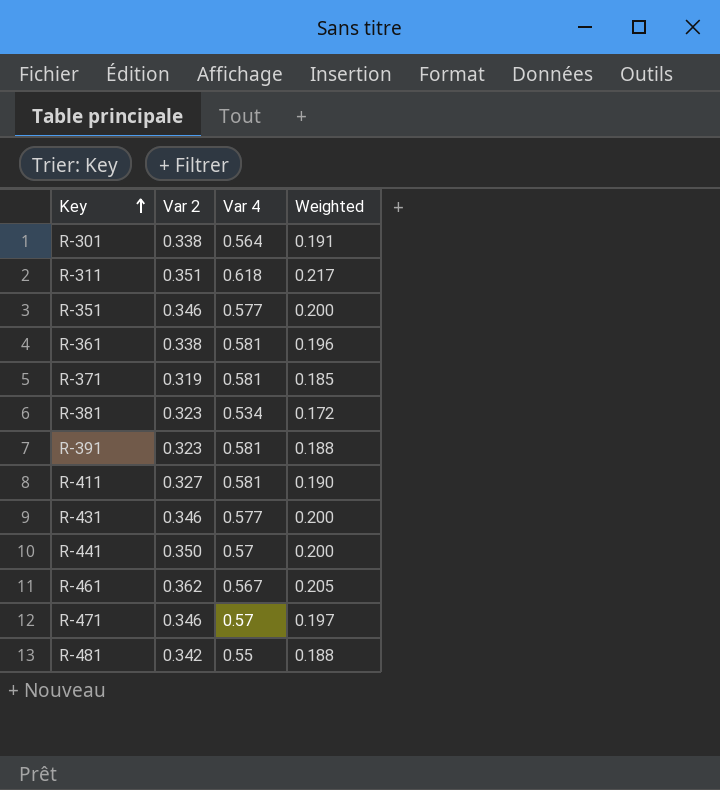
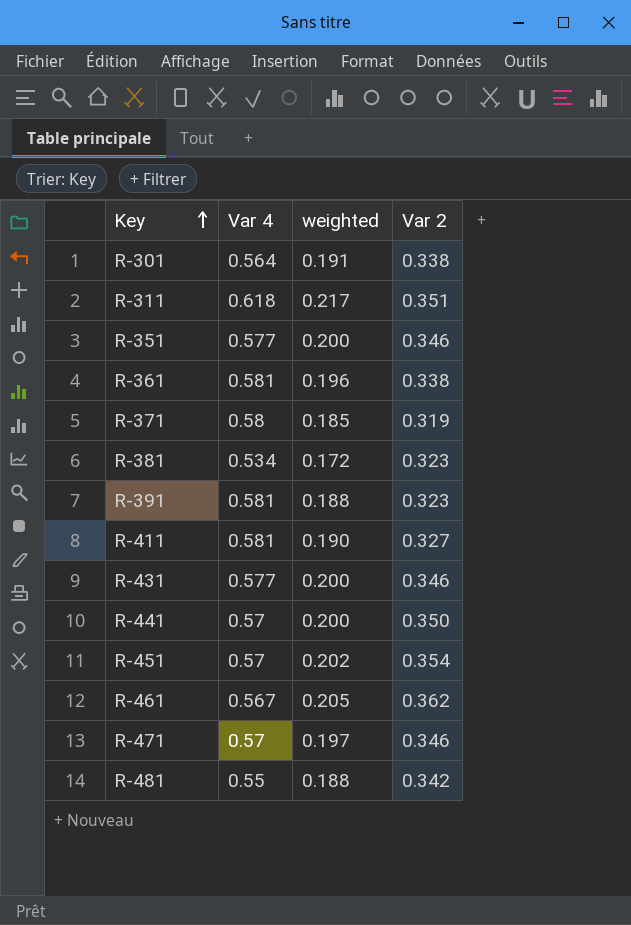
column name: Weighted -> weighted
column Var 2 | position: 2 -> 4
R-371 | Var 4: 0.581 -> 0.58
row R-451: none -> 0.57 | 0.202 | 0.354

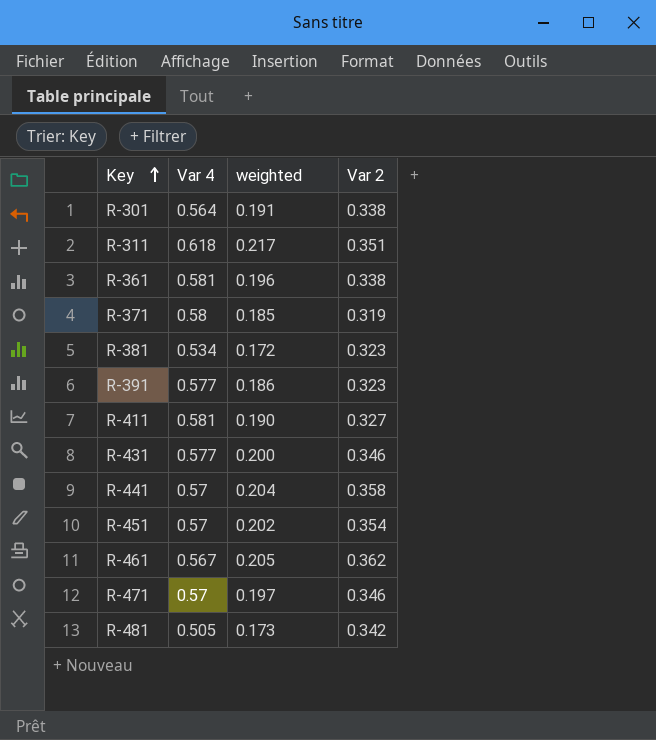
row R-351: 0.577 | 0.200 | 0.346 -> none
R-391 | Var 4: 0.581 -> 0.577
R-391 | weighted: 0.188 -> 0.186
R-441 | weighted: 0.200 -> 0.204
R-441 | Var 2: 0.350 -> 0.358
R-481 | Var 4: 0.55 -> 0.505
R-481 | weighted: 0.188 -> 0.173

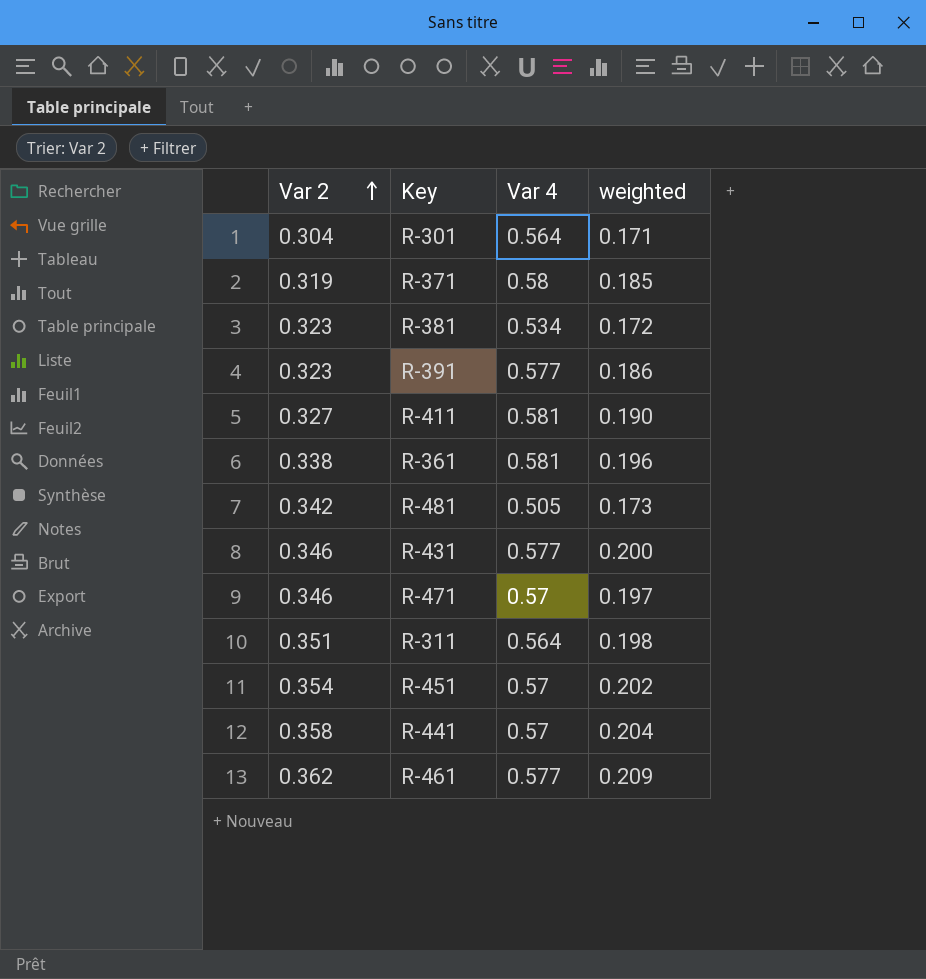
row order: Key ascending -> Var 2 ascending
column Var 2 | position: 4 -> 1
R-301 | Var 2: 0.338 -> 0.304
R-301 | weighted: 0.191 -> 0.171
R-311 | Var 4: 0.618 -> 0.564
R-311 | weighted: 0.217 -> 0.198
R-461 | Var 4: 0.567 -> 0.577
R-461 | weighted: 0.205 -> 0.209

